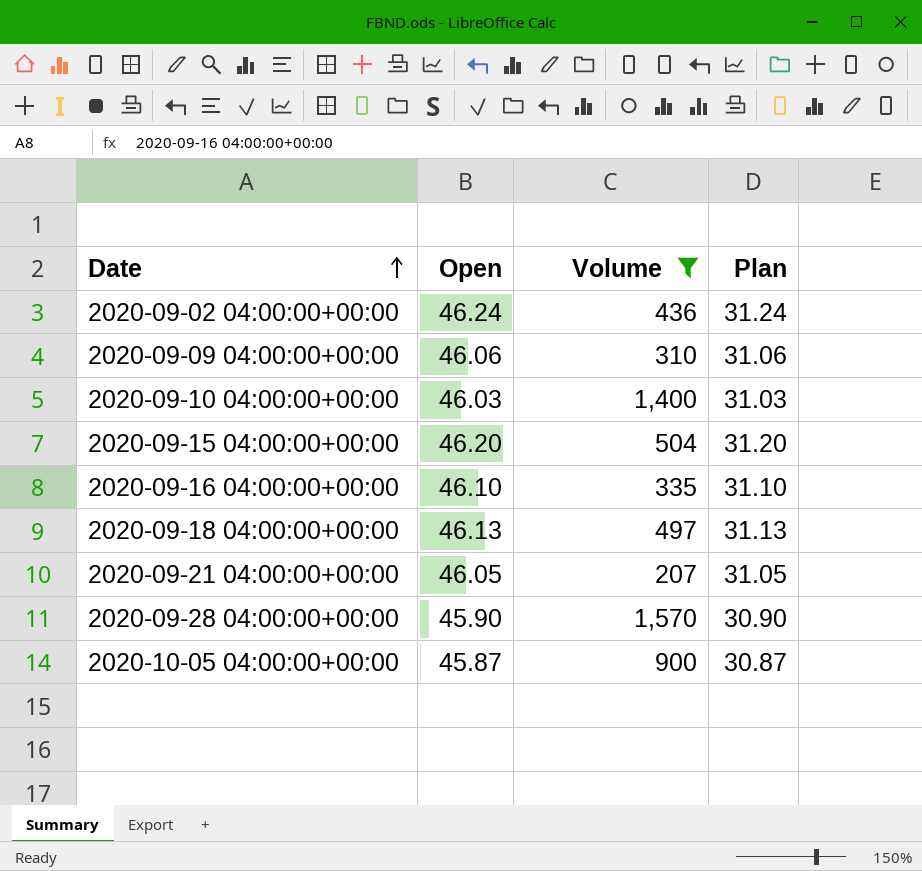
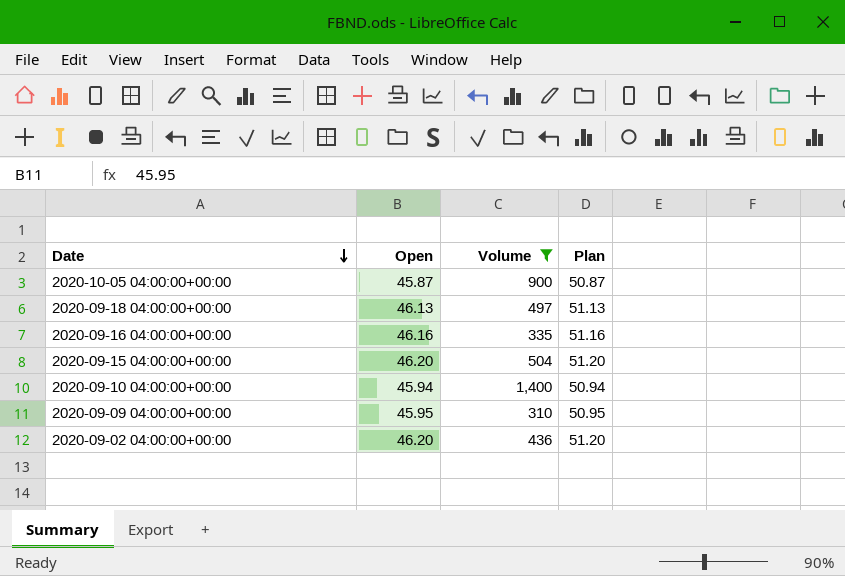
row order: Date ascending -> Date descending
column Plan | formula: [Open] - 15 -> [Open] + 5
row 2020-09-21 04:00:00+00:00: 46.05 | 207 | 31.05 -> none
row 2020-09-28 04:00:00+00:00: 45.90 | 1,570 | 30.90 -> none
2020-09-16 04:00:00+00:00 | Open: 46.10 -> 46.16
2020-09-10 04:00:00+00:00 | Open: 46.03 -> 45.94
2020-09-09 04:00:00+00:00 | Open: 46.06 -> 45.95
2020-09-02 04:00:00+00:00 | Open: 46.24 -> 46.20

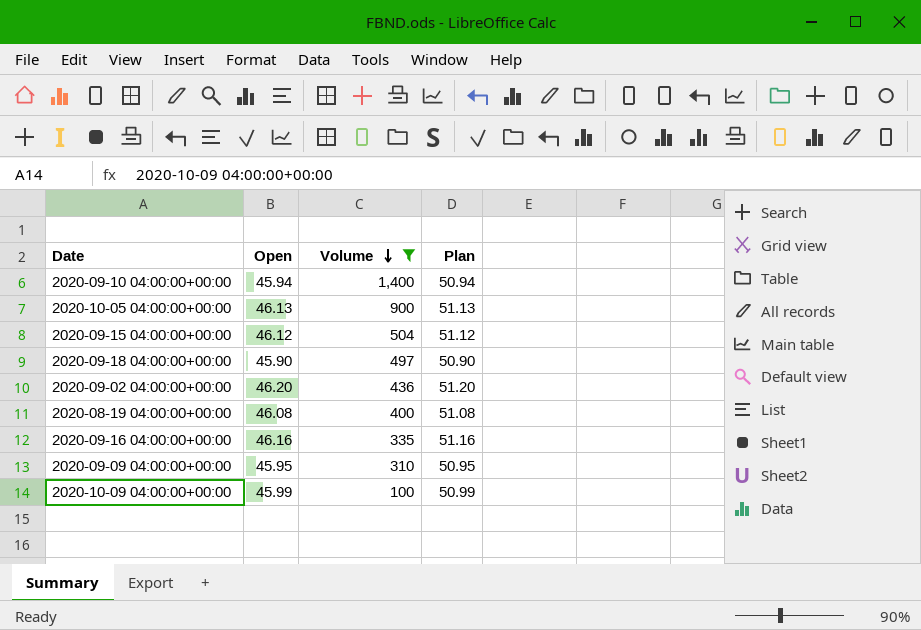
row order: Date descending -> Volume descending
2020-10-05 04:00:00+00:00 | Open: 45.87 -> 46.13
2020-10-05 04:00:00+00:00 | Plan: 50.87 -> 51.13
2020-09-15 04:00:00+00:00 | Open: 46.20 -> 46.12
2020-09-15 04:00:00+00:00 | Plan: 51.20 -> 51.12
2020-09-18 04:00:00+00:00 | Open: 46.13 -> 45.90
2020-09-18 04:00:00+00:00 | Plan: 51.13 -> 50.90
row 2020-08-19 04:00:00+00:00: none -> 46.08 | 400 | 51.08
row 2020-10-09 04:00:00+00:00: none -> 45.99 | 100 | 50.99

